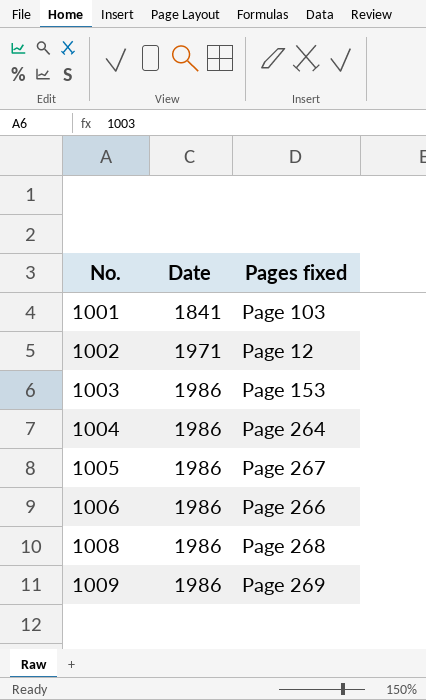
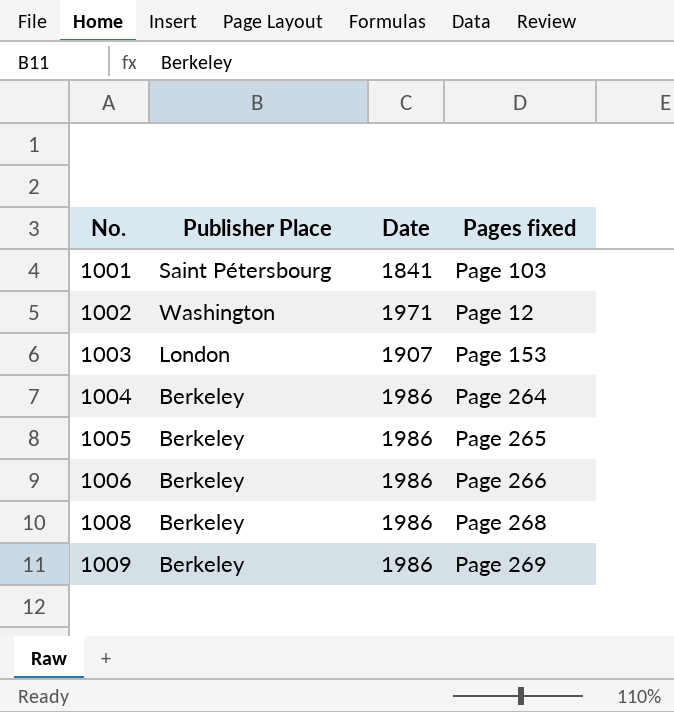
column Publisher Place | position: none -> 2
1003 | Date: 1986 -> 1907
1005 | Pages fixed: Page 267 -> Page 265

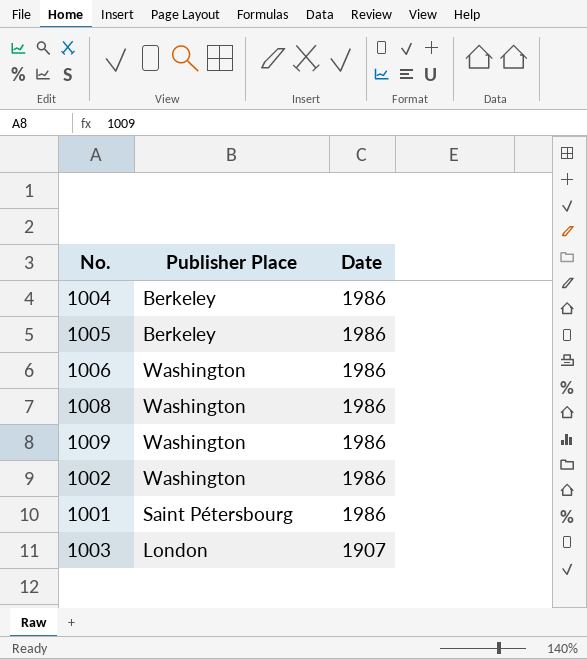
row order: No. ascending -> Date descending
column Pages fixed | position: 4 -> none
1006 | Publisher Place: Berkeley -> Washington
1008 | Publisher Place: Berkeley -> Washington
1009 | Publisher Place: Berkeley -> Washington
1002 | Date: 1971 -> 1986
1001 | Date: 1841 -> 1986

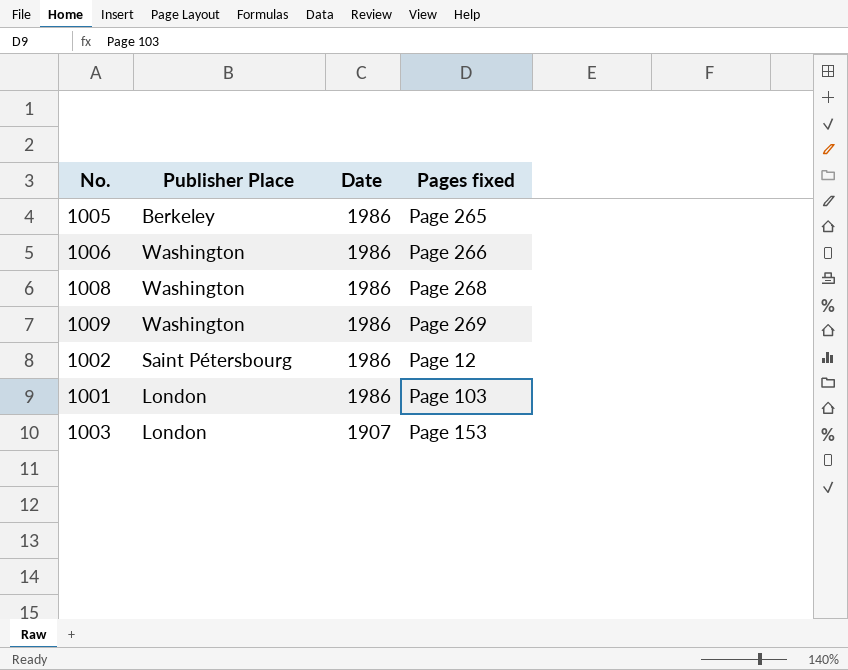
column Pages fixed | position: none -> 4
row 1004: Berkeley | 1986 -> none
1002 | Publisher Place: Washington -> Saint Pétersbourg
1001 | Publisher Place: Saint Pétersbourg -> London

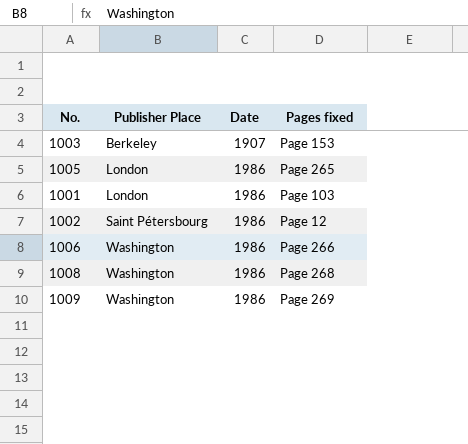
row order: Date descending -> Publisher Place ascending
1003 | Publisher Place: London -> Berkeley
1005 | Publisher Place: Berkeley -> London

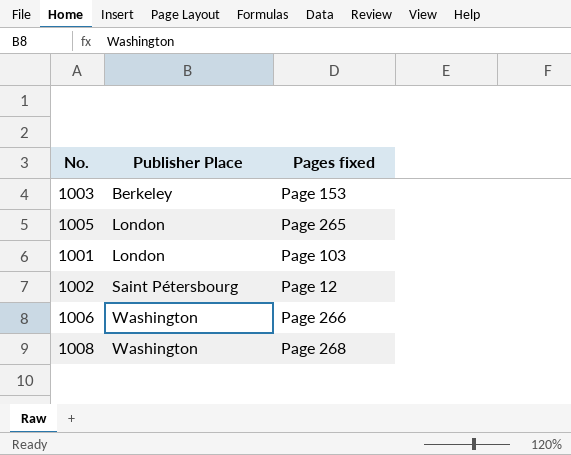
column Date | position: 3 -> none
row 1009: Washington | 1986 | Page 269 -> none

